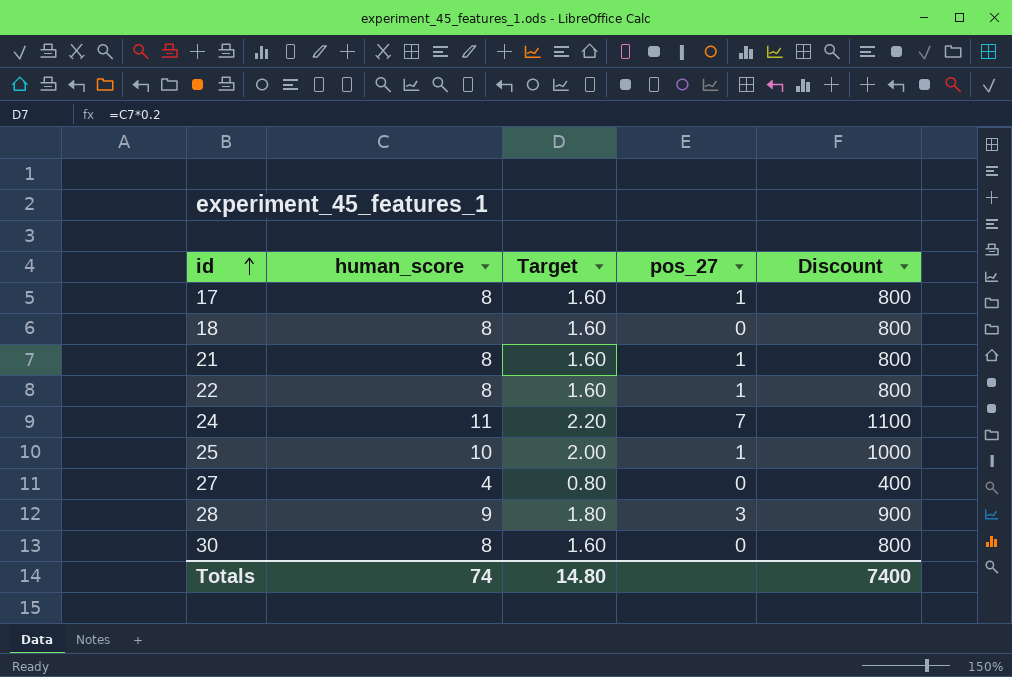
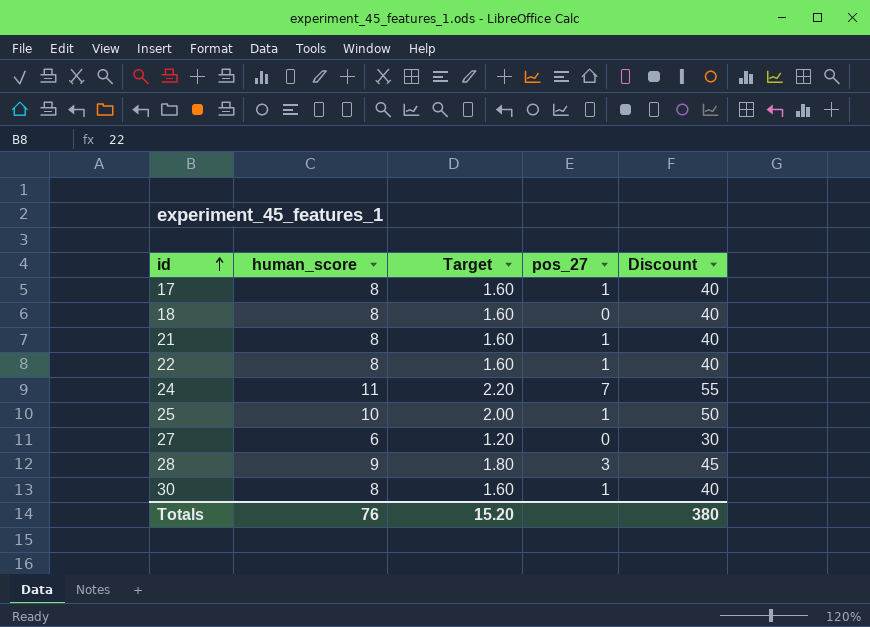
column Discount | formula: [human_score] * 100 -> [human_score] * 5
27 | human_score: 4 -> 6
27 | Target: 0.80 -> 1.20
30 | pos_27: 0 -> 1
Totals | human_score: 74 -> 76
Totals | Target: 14.80 -> 15.20
Totals | Discount: 7400 -> 380

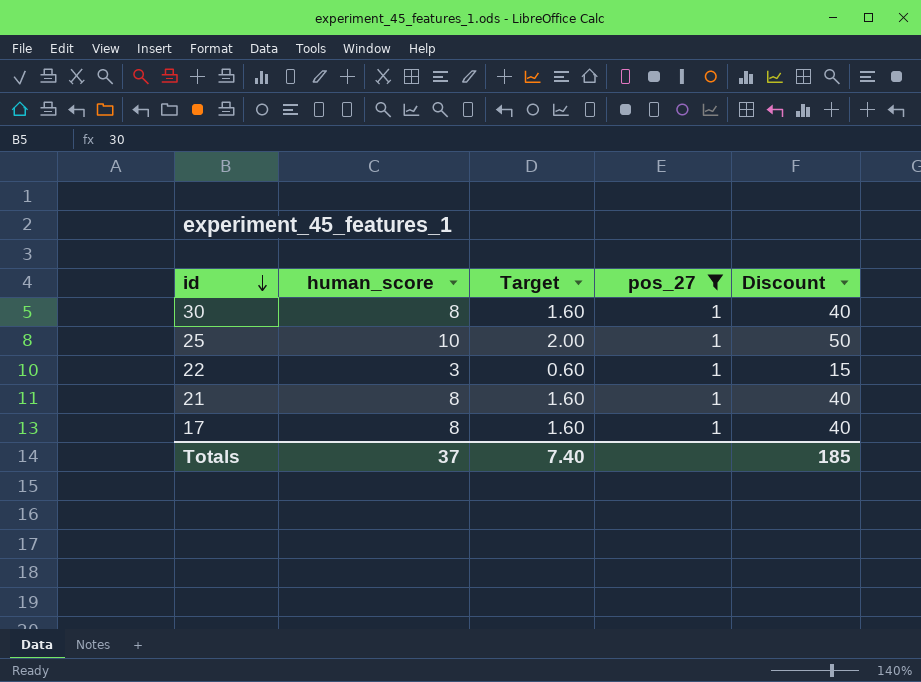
filter: none -> pos_27 = 1
row order: id ascending -> id descending
22 | human_score: 8 -> 3
22 | Target: 1.60 -> 0.60
22 | Discount: 40 -> 15
Totals | human_score: 76 -> 37
Totals | Target: 15.20 -> 7.40
Totals | Discount: 380 -> 185

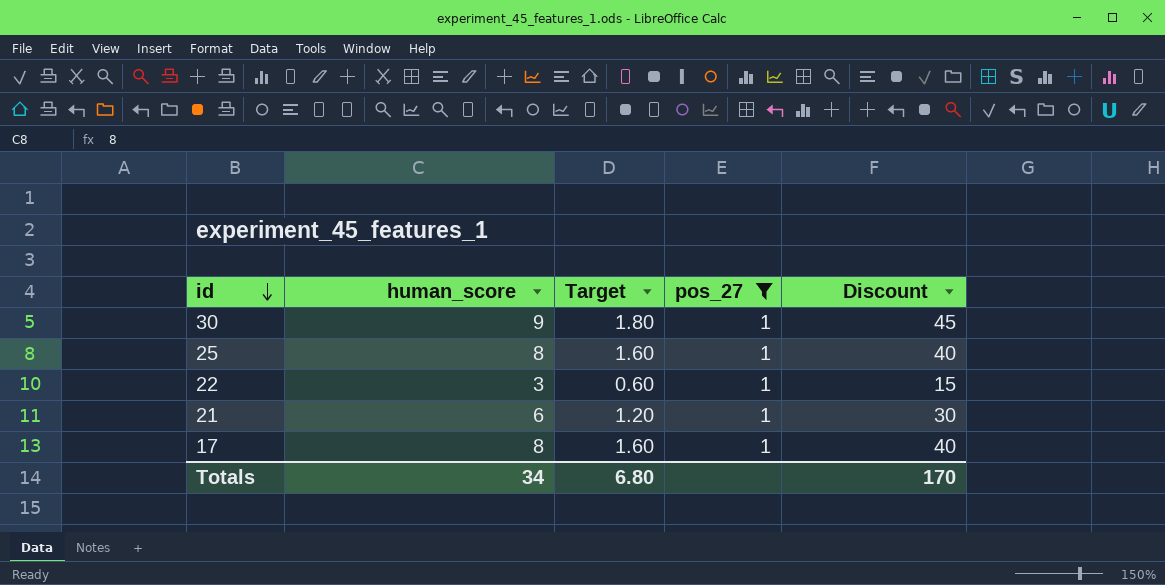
30 | human_score: 8 -> 9
30 | Target: 1.60 -> 1.80
30 | Discount: 40 -> 45
25 | human_score: 10 -> 8
25 | Target: 2.00 -> 1.60
25 | Discount: 50 -> 40
21 | human_score: 8 -> 6
21 | Target: 1.60 -> 1.20
21 | Discount: 40 -> 30
Totals | human_score: 37 -> 34
Totals | Target: 7.40 -> 6.80
Totals | Discount: 185 -> 170

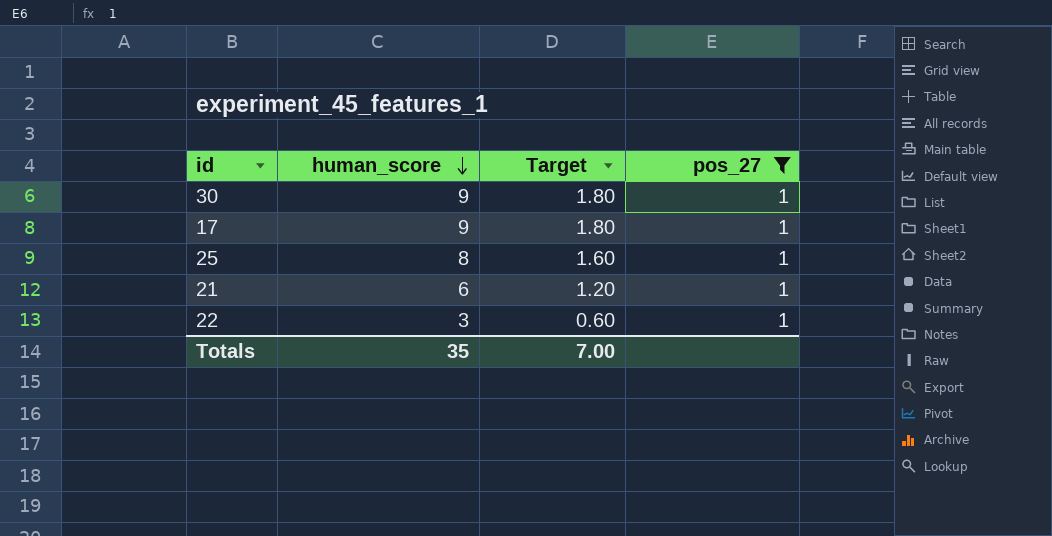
row order: id descending -> human_score descending
column Discount | formula: [human_score] * 5 -> none
17 | human_score: 8 -> 9
17 | Target: 1.60 -> 1.80
Totals | human_score: 34 -> 35
Totals | Target: 6.80 -> 7.00

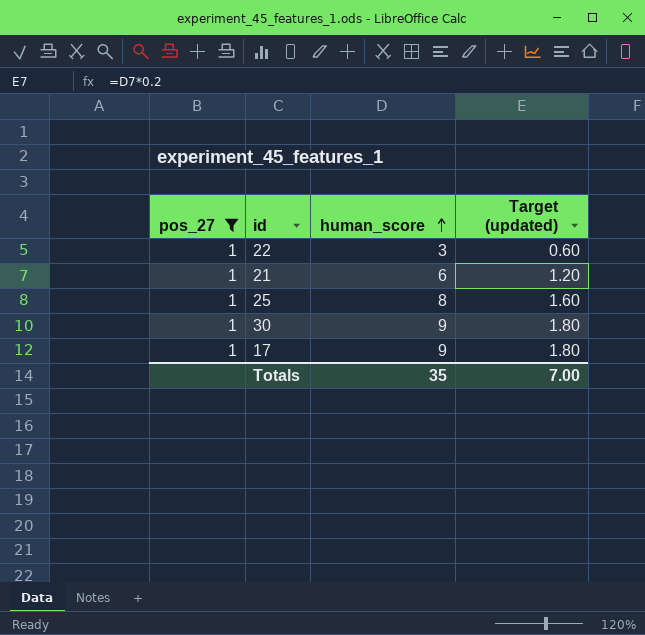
row order: human_score descending -> human_score ascending
column pos_27 | position: 4 -> 1
column name: Target -> Target (updated)

